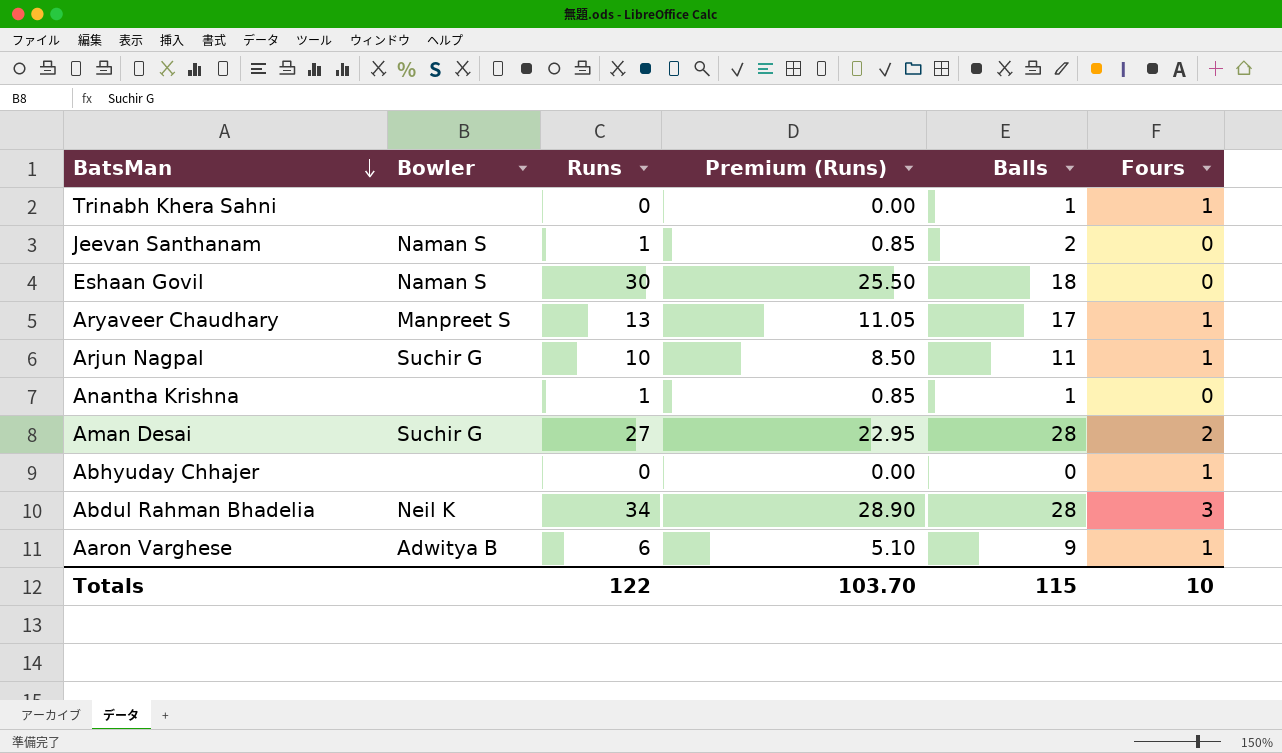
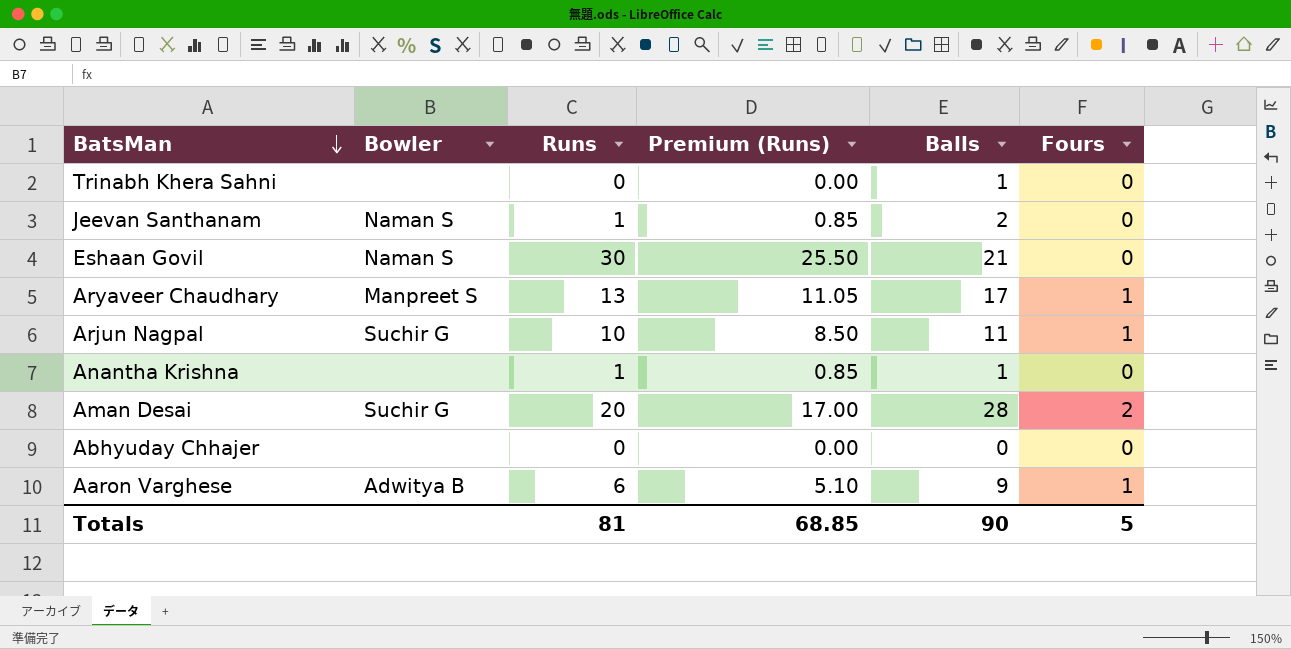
row Abdul Rahman Bhadelia: Neil K | 34 | 28.90 | 28 | 3 -> none
Trinabh Khera Sahni | Fours: 1 -> 0
Eshaan Govil | Balls: 18 -> 21
Aman Desai | Runs: 27 -> 20
Aman Desai | Premium (Runs): 22.95 -> 17.00
Abhyuday Chhajer | Fours: 1 -> 0
Totals | Runs: 122 -> 81
Totals | Premium (Runs): 103.70 -> 68.85
Totals | Balls: 115 -> 90
Totals | Fours: 10 -> 5

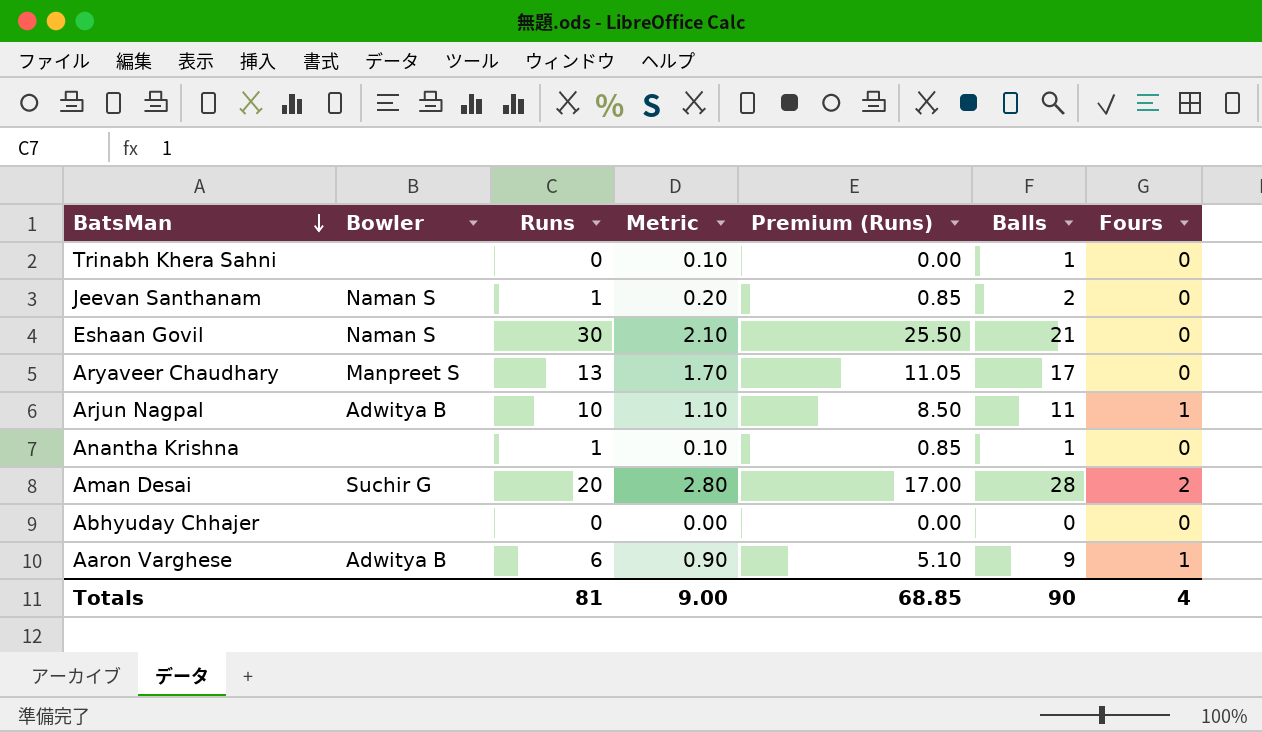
column Metric | formula: none -> [Balls] * 0.1
Aryaveer Chaudhary | Fours: 1 -> 0
Arjun Nagpal | Bowler: Suchir G -> Adwitya B
Totals | Fours: 5 -> 4

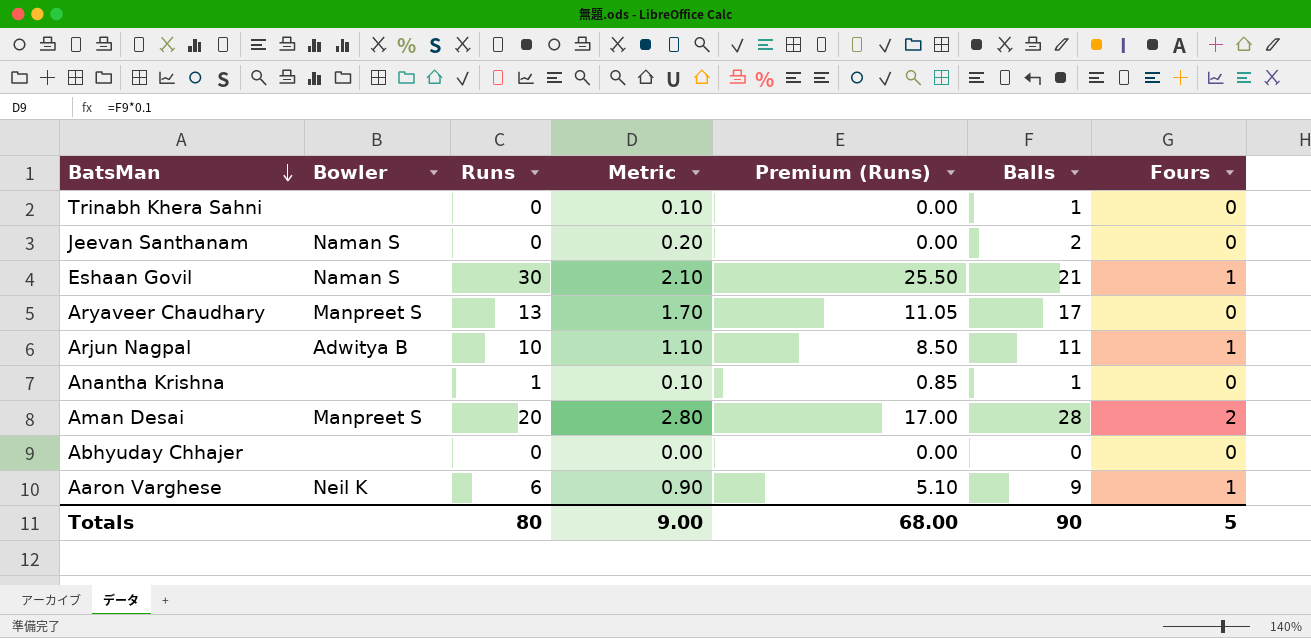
Jeevan Santhanam | Runs: 1 -> 0
Jeevan Santhanam | Premium (Runs): 0.85 -> 0.00
Eshaan Govil | Fours: 0 -> 1
Aman Desai | Bowler: Suchir G -> Manpreet S
Aaron Varghese | Bowler: Adwitya B -> Neil K
Totals | Runs: 81 -> 80
Totals | Premium (Runs): 68.85 -> 68.00
Totals | Fours: 4 -> 5

